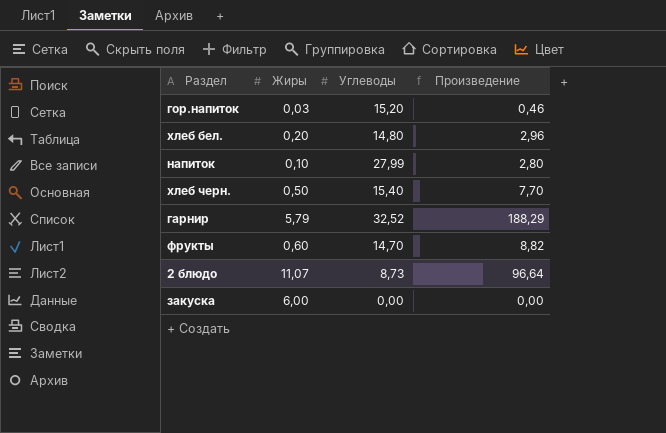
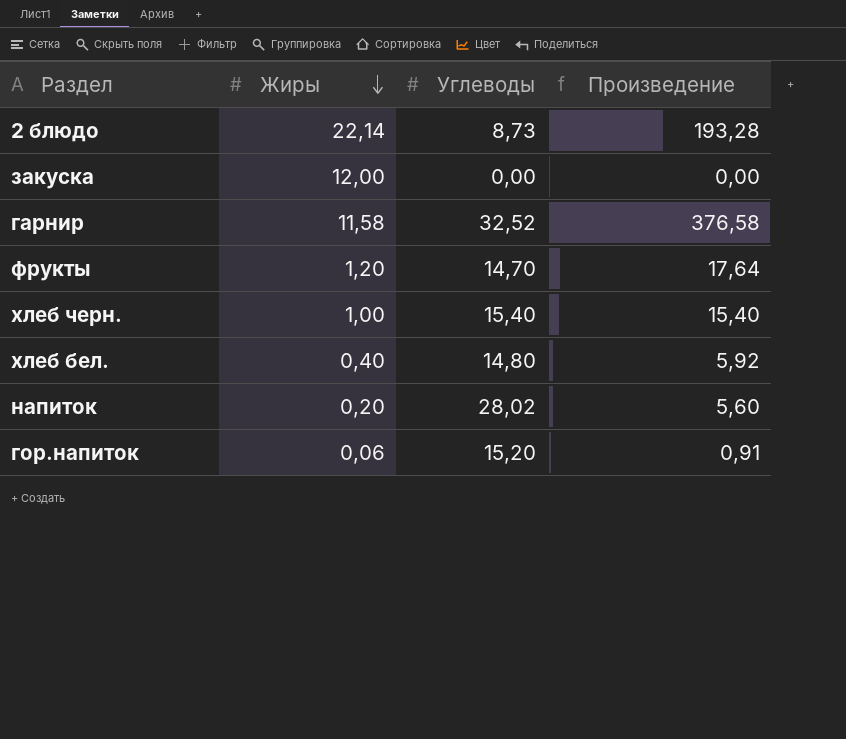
row order: none -> Жиры descending
2 блюдо | Жиры: 11,07 -> 22,14
2 блюдо | Произведение: 96,64 -> 193,28
закуска | Жиры: 6,00 -> 12,00
гарнир | Жиры: 5,79 -> 11,58
гарнир | Произведение: 188,29 -> 376,58
фрукты | Жиры: 0,60 -> 1,20
фрукты | Произведение: 8,82 -> 17,64
хлеб черн. | Жиры: 0,50 -> 1,00
хлеб черн. | Произведение: 7,70 -> 15,40
хлеб бел. | Жиры: 0,20 -> 0,40
хлеб бел. | Произведение: 2,96 -> 5,92
напиток | Жиры: 0,10 -> 0,20
напиток | Углеводы: 27,99 -> 28,02
напиток | Произведение: 2,80 -> 5,60
гор.напиток | Жиры: 0,03 -> 0,06
гор.напиток | Произведение: 0,46 -> 0,91

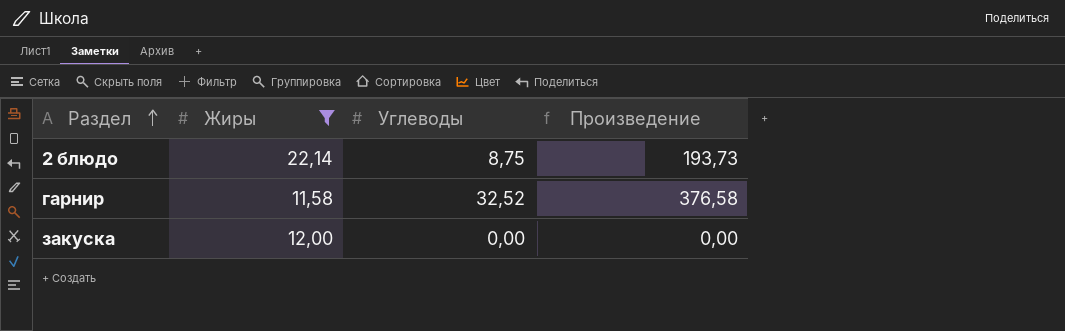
filter: none -> Жиры >= 11,58
row order: Жиры descending -> Раздел ascending
2 блюдо | Углеводы: 8,73 -> 8,75
2 блюдо | Произведение: 193,28 -> 193,73

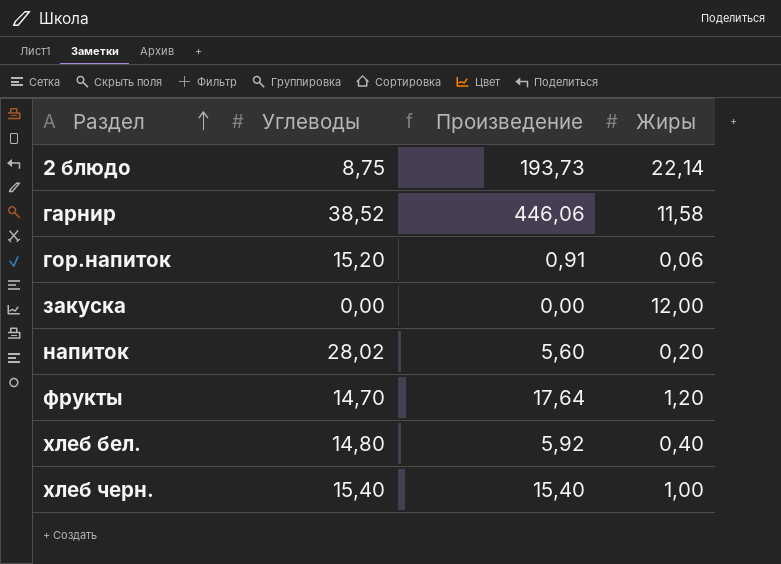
filter: Жиры >= 11,58 -> none
column Жиры | position: 2 -> 4
гарнир | Углеводы: 32,52 -> 38,52
гарнир | Произведение: 376,58 -> 446,06

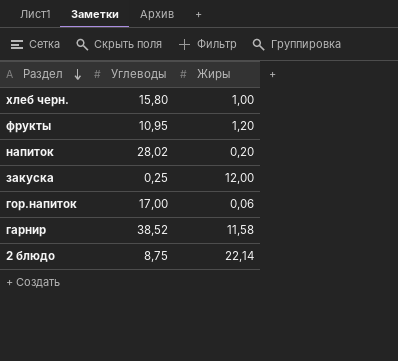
row order: Раздел ascending -> Раздел descending
column Произведение | formula: [Углеводы] * [Жиры] -> none
row хлеб бел.: 14,80 | 5,92 | 0,40 -> none
хлеб черн. | Углеводы: 15,40 -> 15,80
фрукты | Углеводы: 14,70 -> 10,95
закуска | Углеводы: 0,00 -> 0,25
гор.напиток | Углеводы: 15,20 -> 17,00

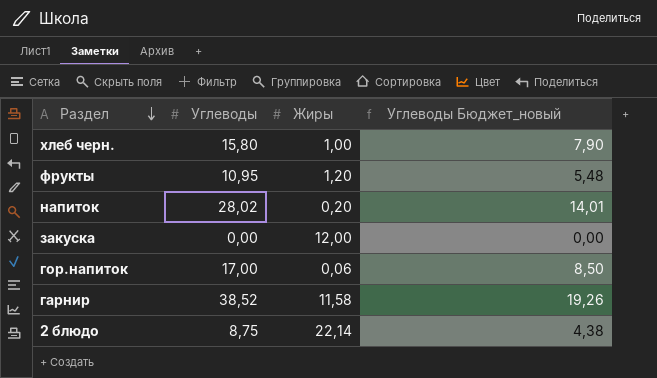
column Углеводы Бюджет_новый | formula: none -> [Углеводы] * 0,5
закуска | Углеводы: 0,25 -> 0,00

